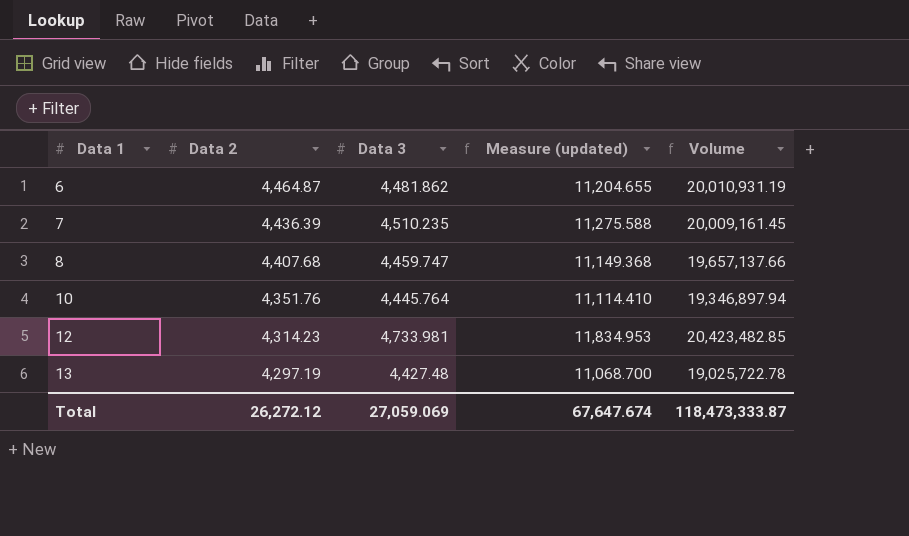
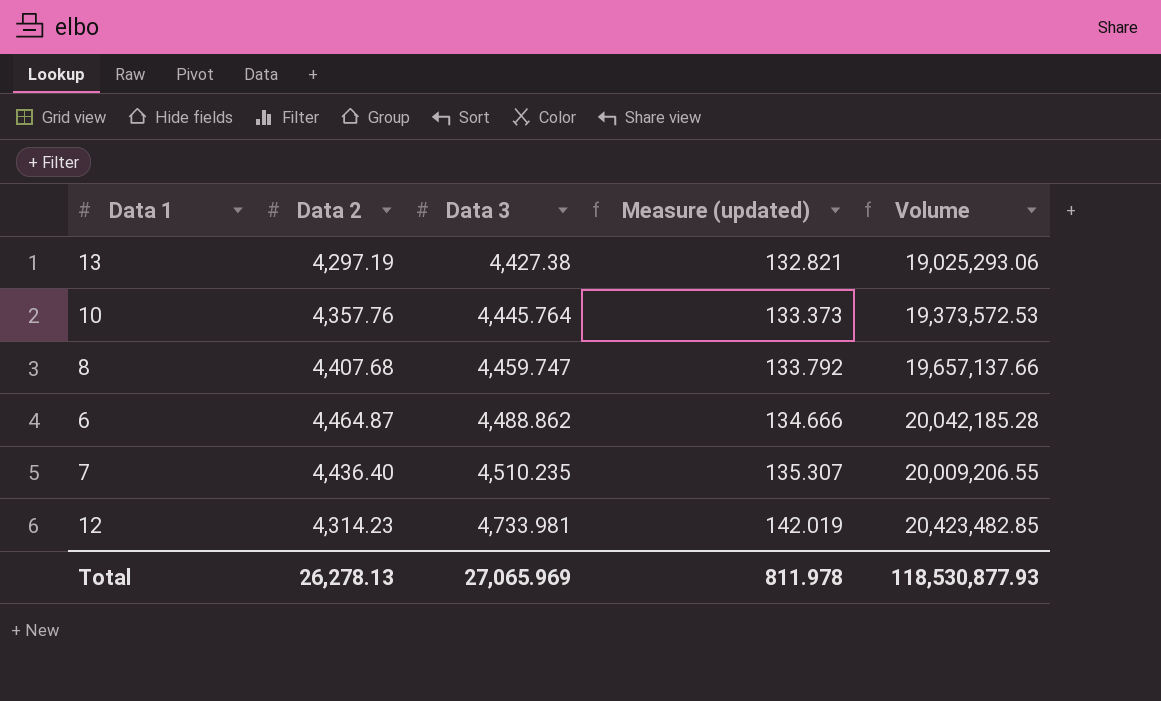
row order: Data 1 ascending -> Data 3 ascending
column Measure (updated) | formula: [Data 3] * 2.5 -> [Data 3] * 0.03
13 | Data 3: 4,427.48 -> 4,427.38
13 | Volume: 19,025,722.78 -> 19,025,293.06
10 | Data 2: 4,351.76 -> 4,357.76
10 | Volume: 19,346,897.94 -> 19,373,572.53
6 | Data 3: 4,481.862 -> 4,488.862
6 | Volume: 20,010,931.19 -> 20,042,185.28
7 | Data 2: 4,436.39 -> 4,436.40
7 | Volume: 20,009,161.45 -> 20,009,206.55
Total | Data 2: 26,272.12 -> 26,278.13
Total | Data 3: 27,059.069 -> 27,065.969
Total | Measure (updated): 67,647.674 -> 811.978
Total | Volume: 118,473,333.87 -> 118,530,877.93

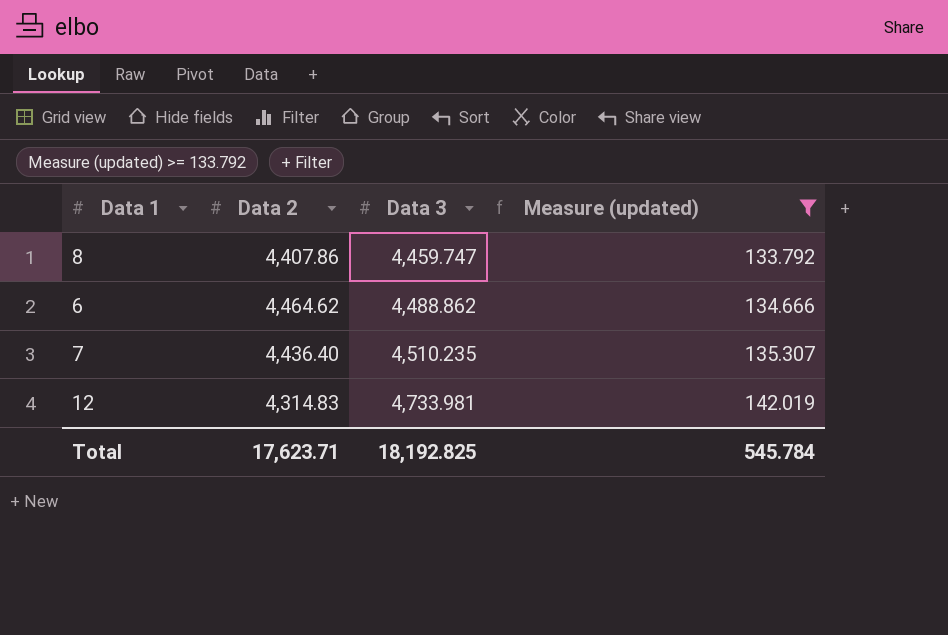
filter: none -> Measure (updated) >= 133.792
column Volume | formula: [Data 2] * [Data 3] -> none
8 | Data 2: 4,407.68 -> 4,407.86
6 | Data 2: 4,464.87 -> 4,464.62
12 | Data 2: 4,314.23 -> 4,314.83
Total | Data 2: 26,278.13 -> 17,623.71
Total | Data 3: 27,065.969 -> 18,192.825
Total | Measure (updated): 811.978 -> 545.784

